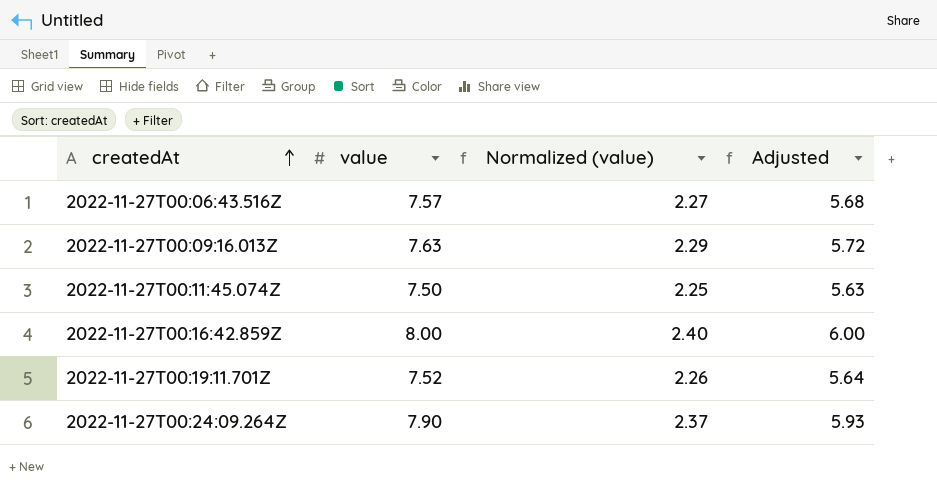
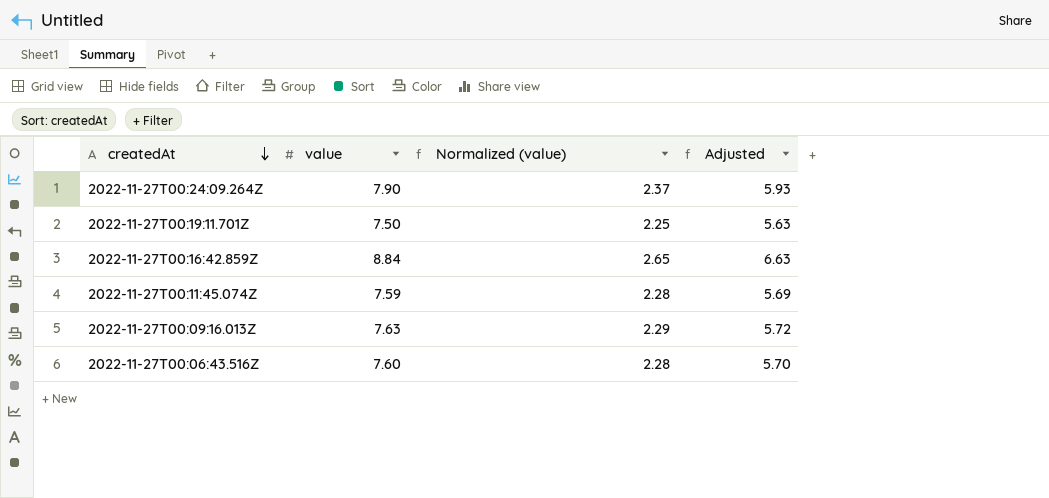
row order: createdAt ascending -> createdAt descending
2022-11-27T00:19:11.701Z | value: 7.52 -> 7.50
2022-11-27T00:19:11.701Z | Normalized (value): 2.26 -> 2.25
2022-11-27T00:19:11.701Z | Adjusted: 5.64 -> 5.63
2022-11-27T00:16:42.859Z | value: 8.00 -> 8.84
2022-11-27T00:16:42.859Z | Normalized (value): 2.40 -> 2.65
2022-11-27T00:16:42.859Z | Adjusted: 6.00 -> 6.63
2022-11-27T00:11:45.074Z | value: 7.50 -> 7.59
2022-11-27T00:11:45.074Z | Normalized (value): 2.25 -> 2.28
2022-11-27T00:11:45.074Z | Adjusted: 5.63 -> 5.69
2022-11-27T00:06:43.516Z | value: 7.57 -> 7.60
2022-11-27T00:06:43.516Z | Normalized (value): 2.27 -> 2.28
2022-11-27T00:06:43.516Z | Adjusted: 5.68 -> 5.70

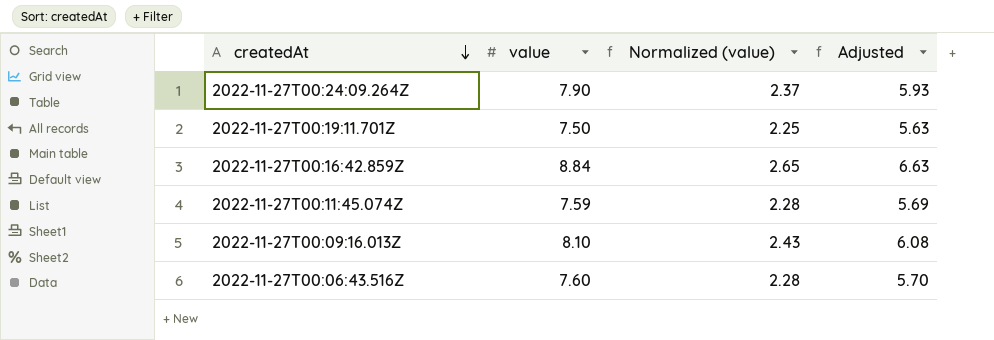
2022-11-27T00:09:16.013Z | value: 7.63 -> 8.10
2022-11-27T00:09:16.013Z | Normalized (value): 2.29 -> 2.43
2022-11-27T00:09:16.013Z | Adjusted: 5.72 -> 6.08

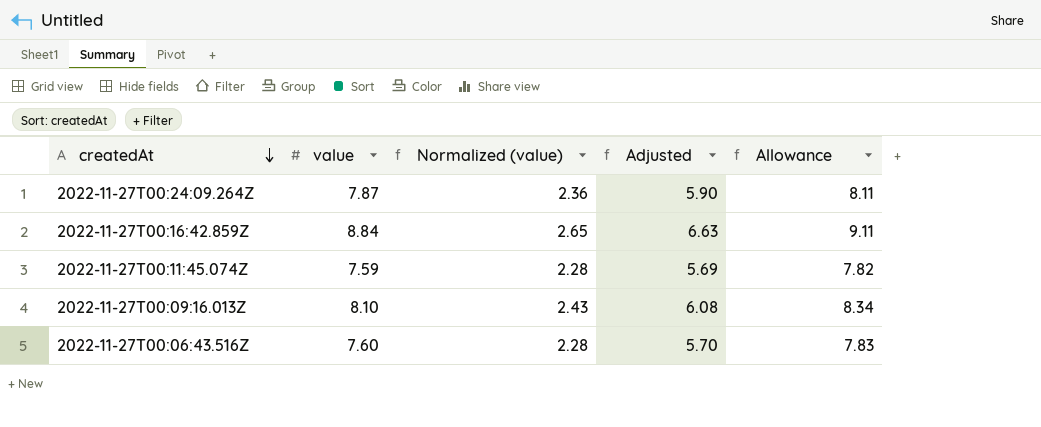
column Allowance | formula: none -> [value] * 1.03
row 2022-11-27T00:19:11.701Z: 7.50 | 2.25 | 5.63 -> none
2022-11-27T00:24:09.264Z | value: 7.90 -> 7.87
2022-11-27T00:24:09.264Z | Normalized (value): 2.37 -> 2.36
2022-11-27T00:24:09.264Z | Adjusted: 5.93 -> 5.90

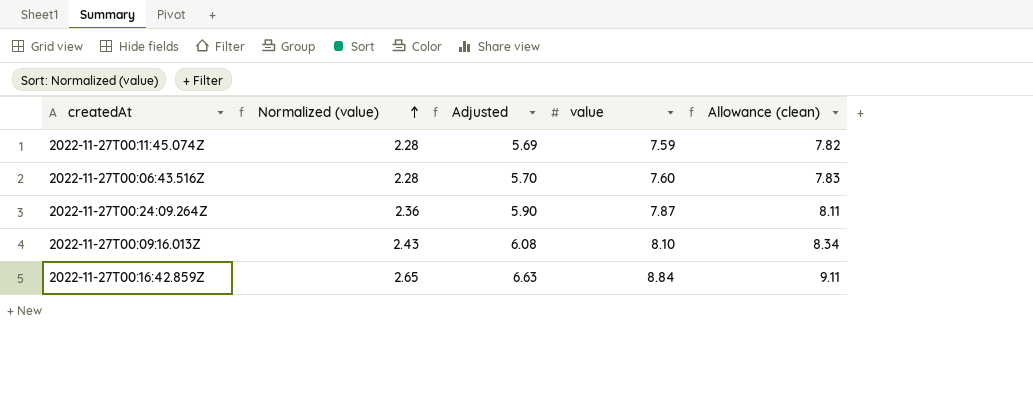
row order: createdAt descending -> Normalized (value) ascending
column value | position: 2 -> 4
column name: Allowance -> Allowance (clean)

